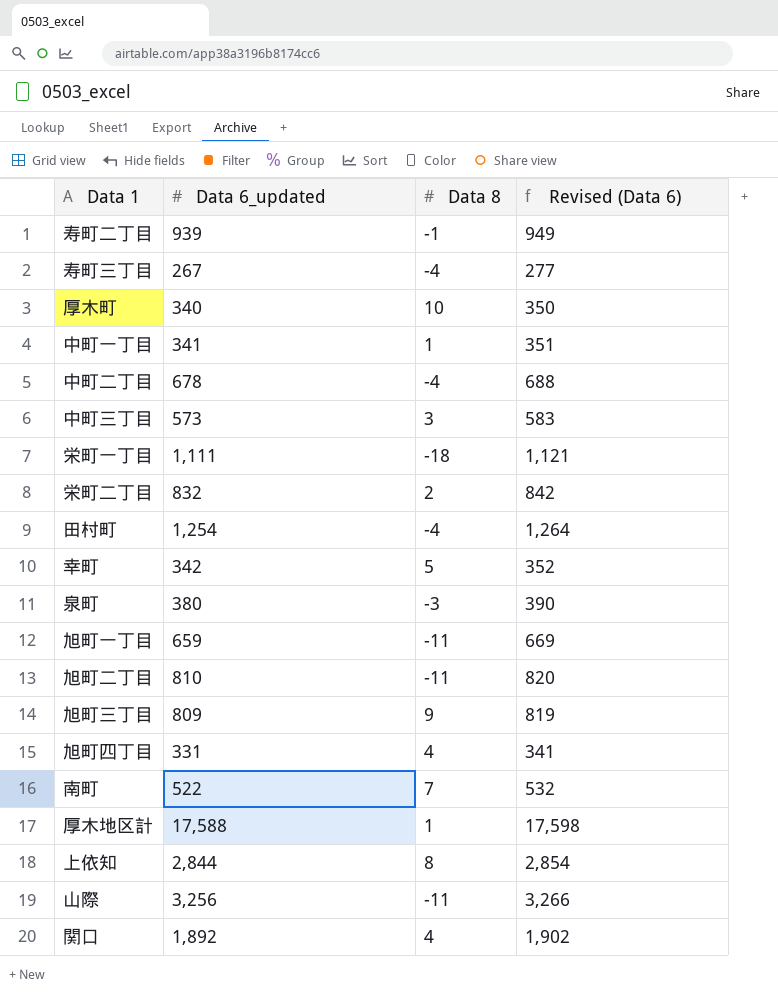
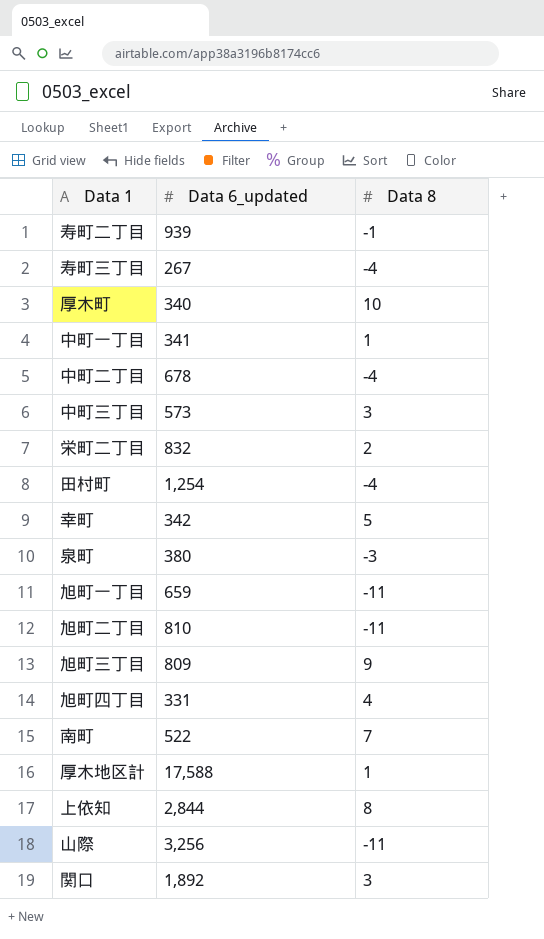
column Revised (Data 6) | formula: [Data 6_updated] + 10 -> none
row 栄町一丁目: 1,111 | -18 | 1,121 -> none
関口 | Data 8: 4 -> 3

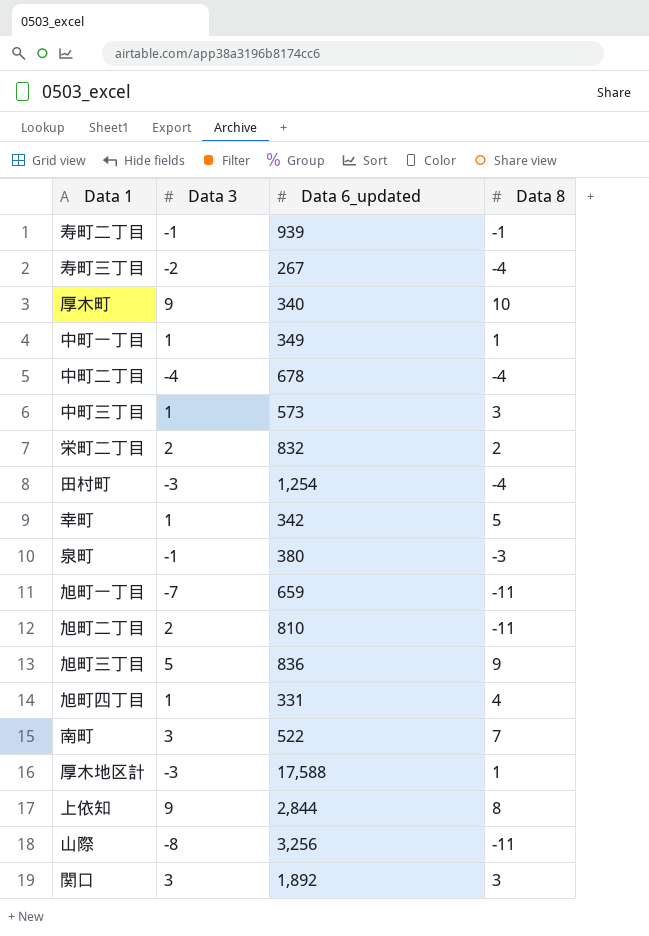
column Data 3 | position: none -> 2
中町一丁目 | Data 6_updated: 341 -> 349
旭町三丁目 | Data 6_updated: 809 -> 836

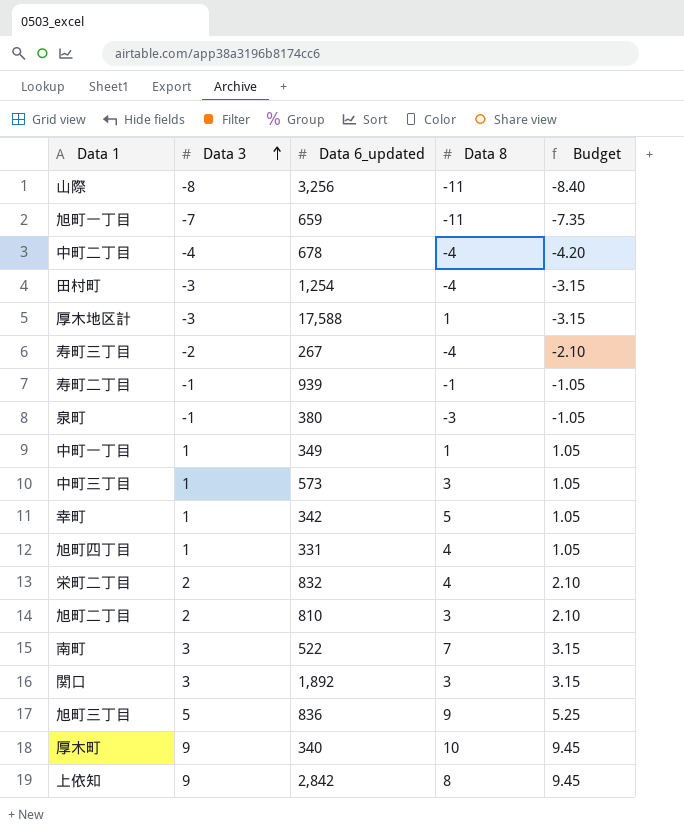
row order: none -> Data 3 ascending
column Budget | formula: none -> [Data 3] * 1.05
栄町二丁目 | Data 8: 2 -> 4
旭町二丁目 | Data 8: -11 -> 3
上依知 | Data 6_updated: 2,844 -> 2,842

